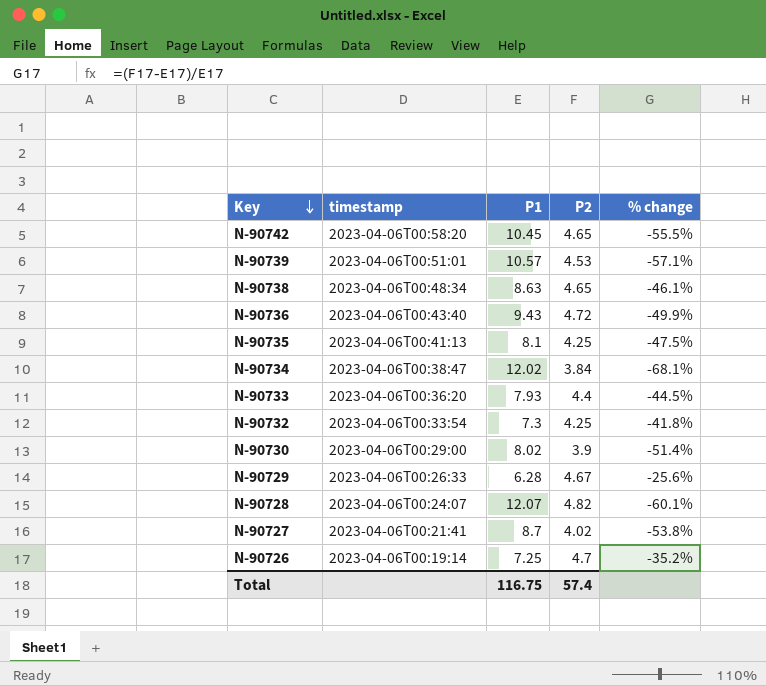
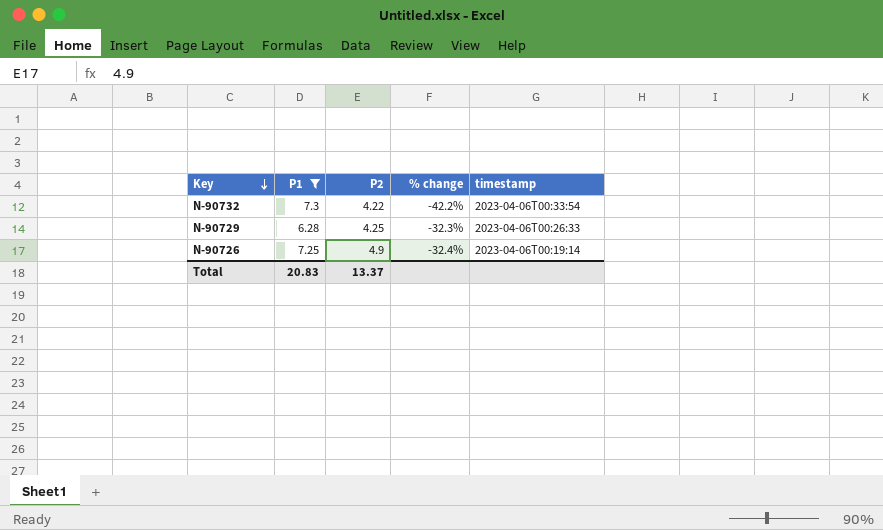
filter: none -> P1 <= 7.3
column timestamp | position: 2 -> 5
N-90732 | P2: 4.25 -> 4.22
N-90732 | % change: -41.8% -> -42.2%
N-90729 | P2: 4.67 -> 4.25
N-90729 | % change: -25.6% -> -32.3%
N-90726 | P2: 4.7 -> 4.9
N-90726 | % change: -35.2% -> -32.4%
Total | P1: 116.75 -> 20.83
Total | P2: 57.4 -> 13.37

